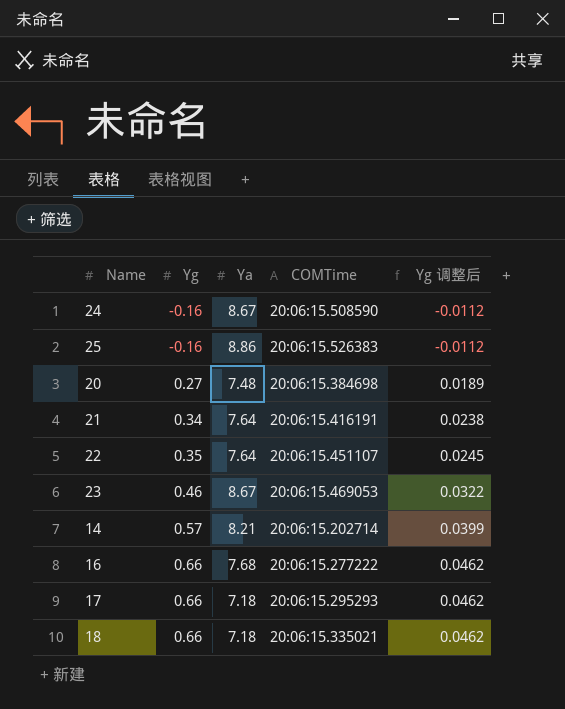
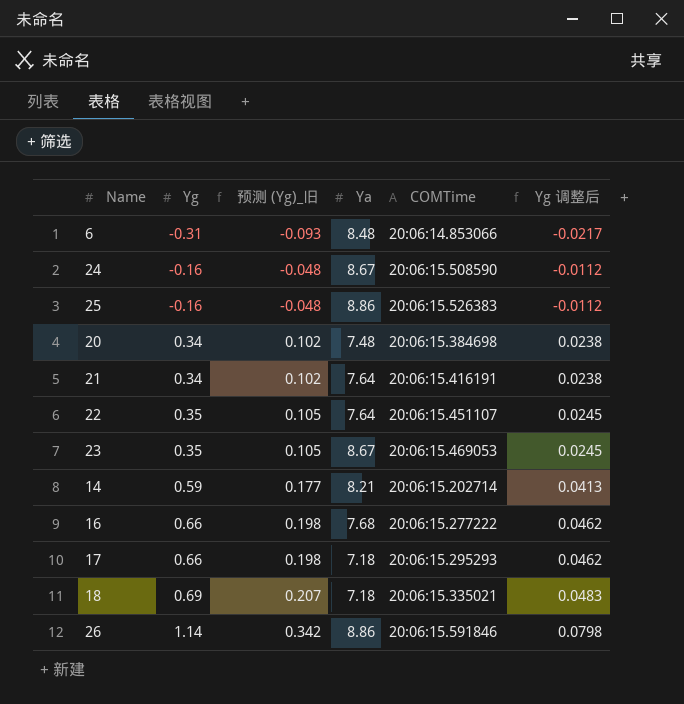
column 预测 (Yg)_旧 | formula: none -> [Yg] * 0.3
row 6: none -> -0.31 | -0.093 | 8.48 | 20:06:14.853066 | -0.0217
20 | Yg: 0.27 -> 0.34
20 | Yg 调整后: 0.0189 -> 0.0238
23 | Yg: 0.46 -> 0.35
23 | Yg 调整后: 0.0322 -> 0.0245
14 | Yg: 0.57 -> 0.59
14 | Yg 调整后: 0.0399 -> 0.0413
18 | Yg: 0.66 -> 0.69
18 | Yg 调整后: 0.0462 -> 0.0483
row 26: none -> 1.14 | 0.342 | 8.86 | 20:06:15.591846 | 0.0798

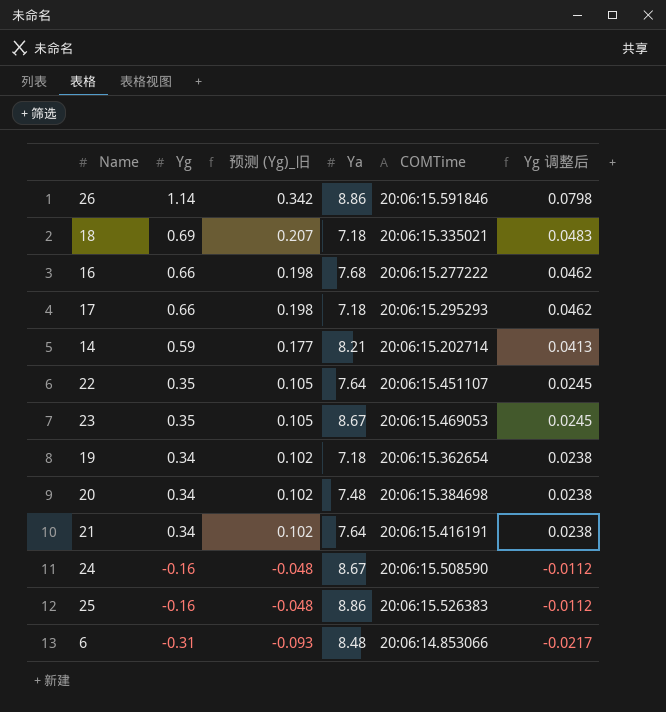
row order: Yg ascending -> Yg descending
row 19: none -> 0.34 | 0.102 | 7.18 | 20:06:15.362654 | 0.0238

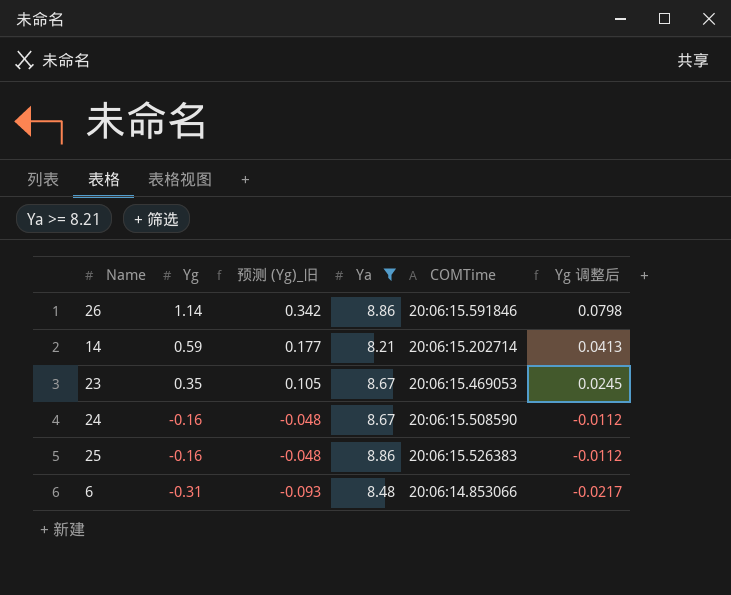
filter: none -> Ya >= 8.21

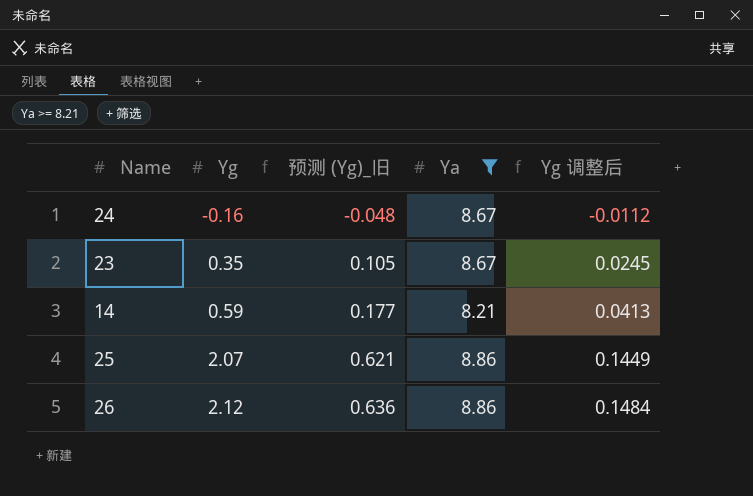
row order: Yg descending -> Yg ascending
column COMTime | position: 5 -> none
row 6: -0.31 | -0.093 | 8.48 | 20:06:14.853066 | -0.0217 -> none
25 | Yg: -0.16 -> 2.07
25 | 预测 (Yg)_旧: -0.048 -> 0.621
25 | Yg 调整后: -0.0112 -> 0.1449
26 | Yg: 1.14 -> 2.12
26 | 预测 (Yg)_旧: 0.342 -> 0.636
26 | Yg 调整后: 0.0798 -> 0.1484

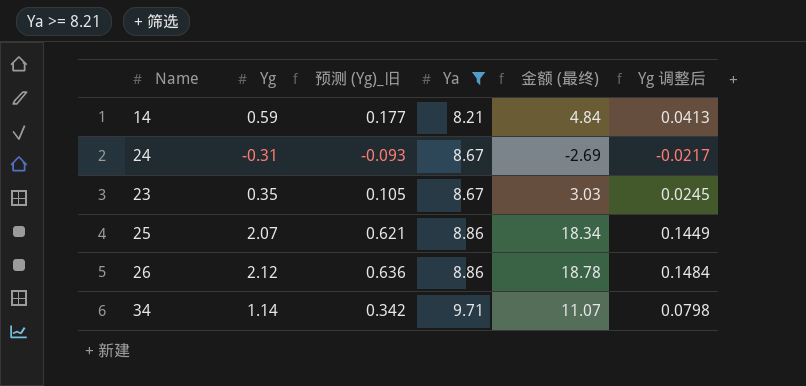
row order: Yg ascending -> Ya ascending
column 金额 (最终) | formula: none -> [Yg] * [Ya]
24 | Yg: -0.16 -> -0.31
24 | 预测 (Yg)_旧: -0.048 -> -0.093
24 | Yg 调整后: -0.0112 -> -0.0217
row 34: none -> 1.14 | 0.342 | 9.71 | 11.07 | 0.0798

